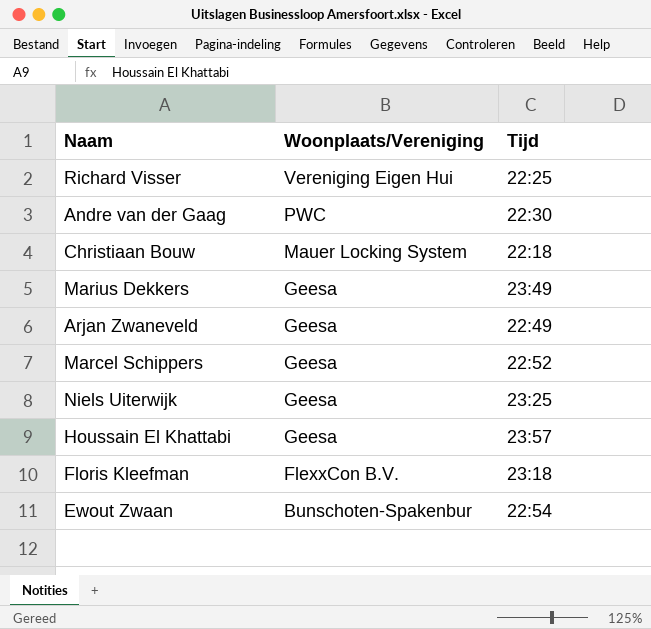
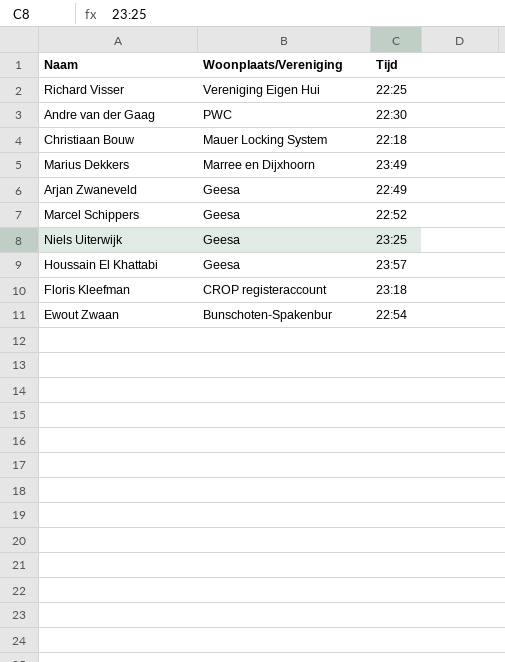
Marius Dekkers | Woonplaats/Vereniging: Geesa -> Marree en Dijxhoorn
Floris Kleefman | Woonplaats/Vereniging: FlexxCon B.V. -> CROP registeraccount

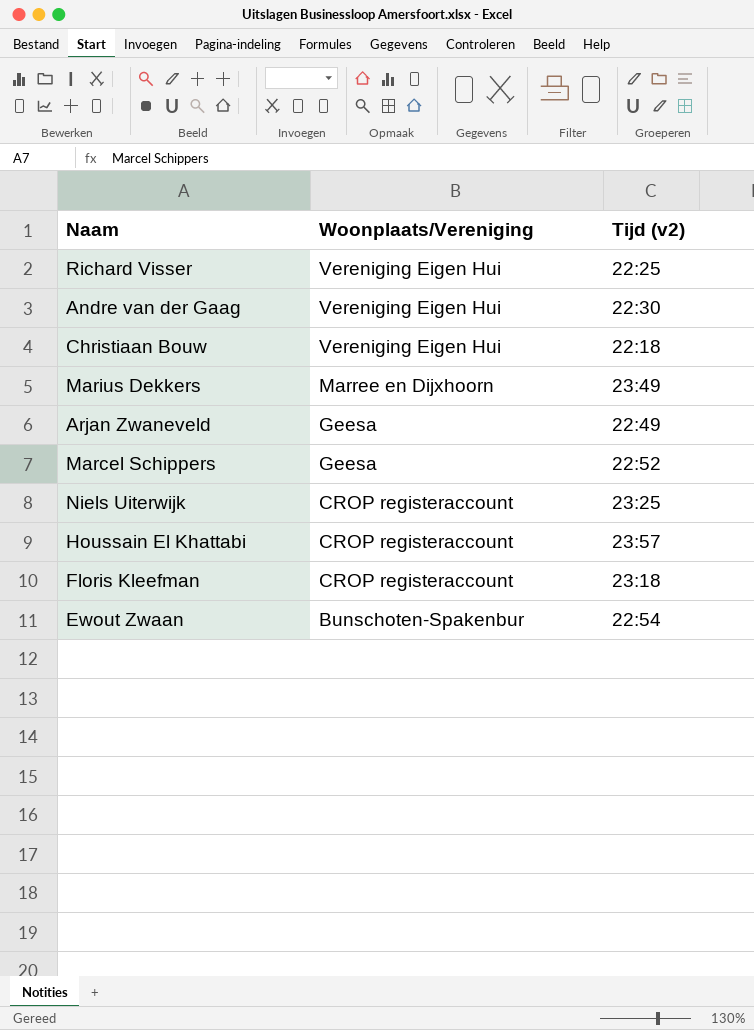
column name: Tijd -> Tijd (v2)
Andre van der Gaag | Woonplaats/Vereniging: PWC -> Vereniging Eigen Hui
Christiaan Bouw | Woonplaats/Vereniging: Mauer Locking System -> Vereniging Eigen Hui
Niels Uiterwijk | Woonplaats/Vereniging: Geesa -> CROP registeraccount
Houssain El Khattabi | Woonplaats/Vereniging: Geesa -> CROP registeraccount

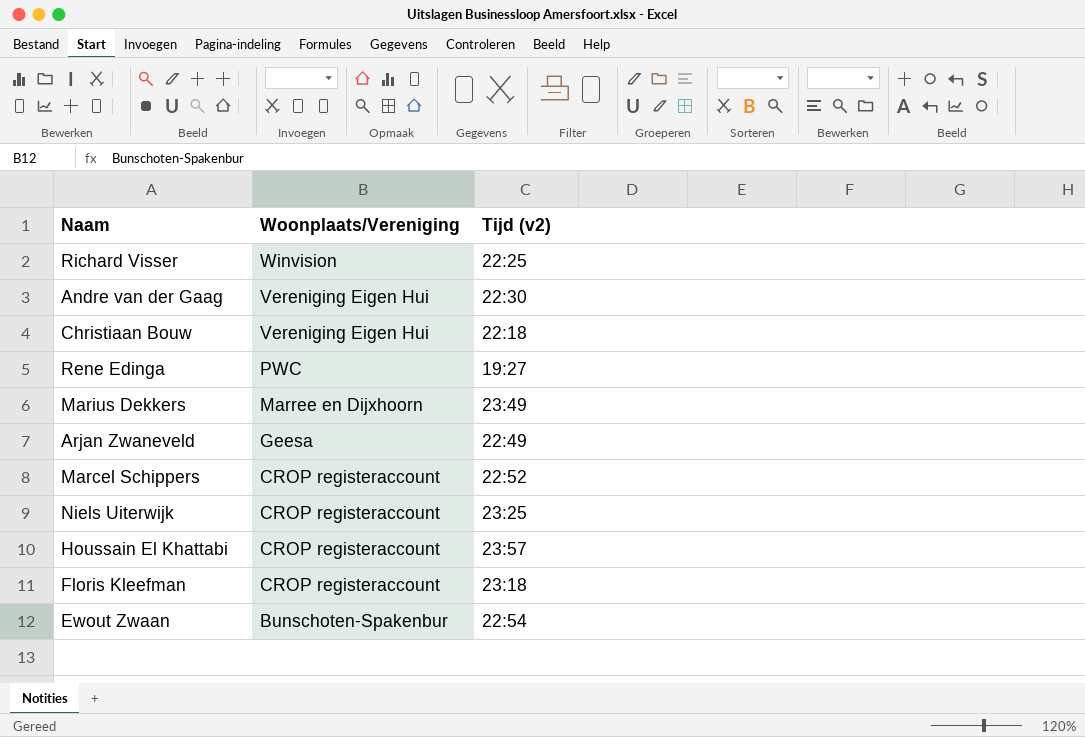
Richard Visser | Woonplaats/Vereniging: Vereniging Eigen Hui -> Winvision
row Rene Edinga: none -> PWC | 19:27
Marcel Schippers | Woonplaats/Vereniging: Geesa -> CROP registeraccount

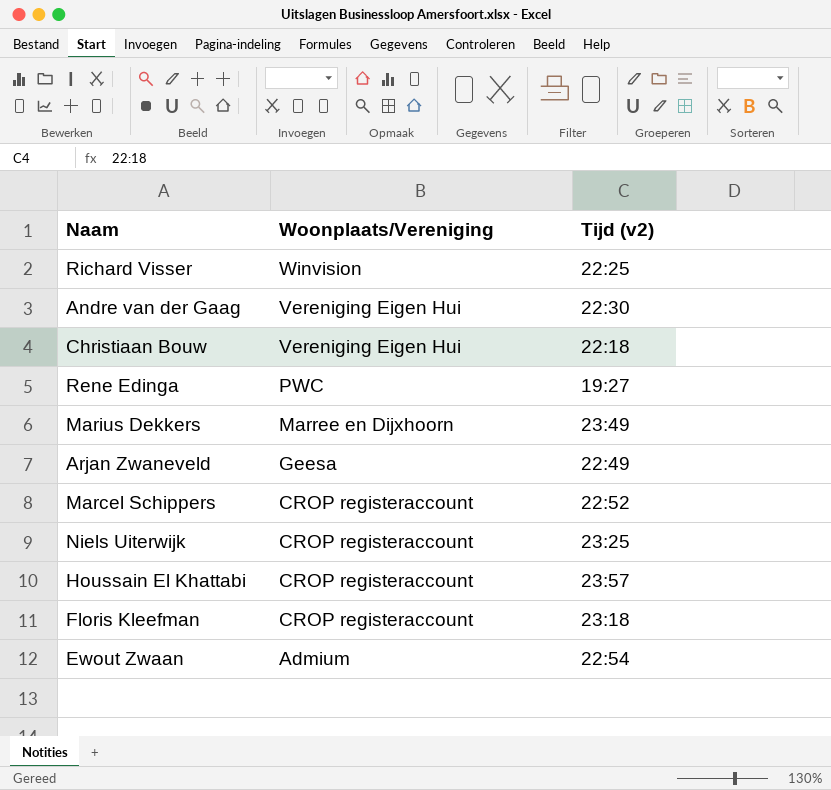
Ewout Zwaan | Woonplaats/Vereniging: Bunschoten-Spakenbur -> Admium

